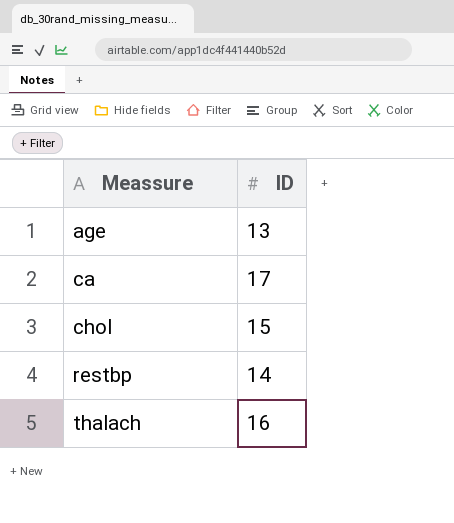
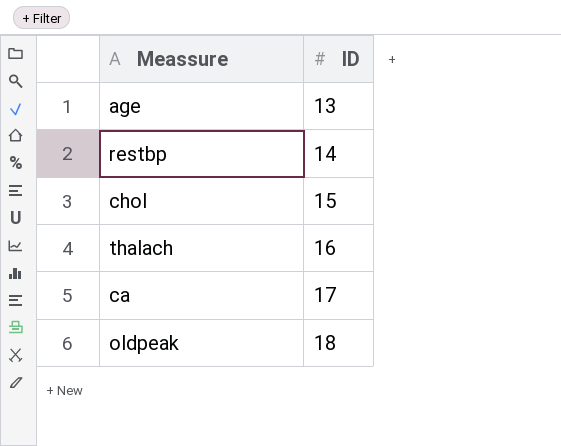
row order: Meassure ascending -> ID ascending
row oldpeak: none -> 18

